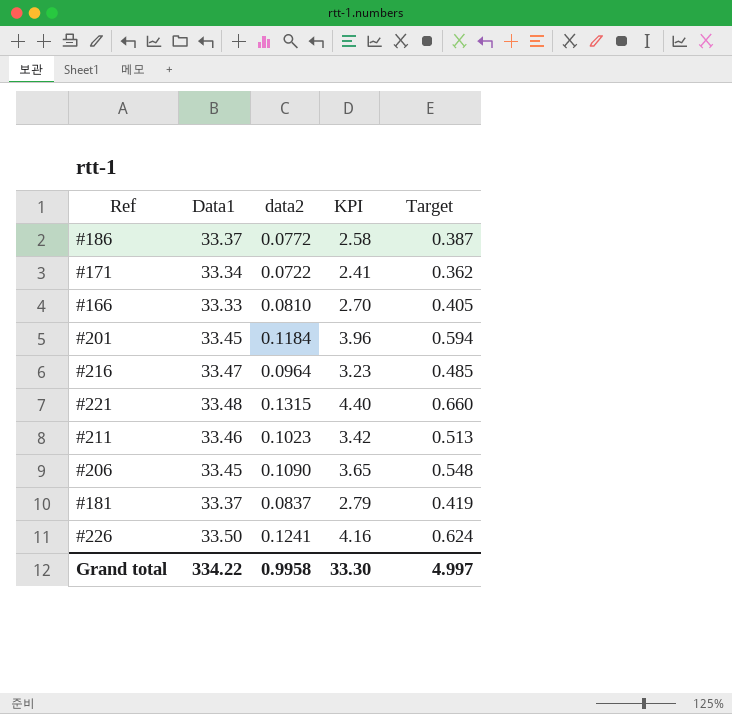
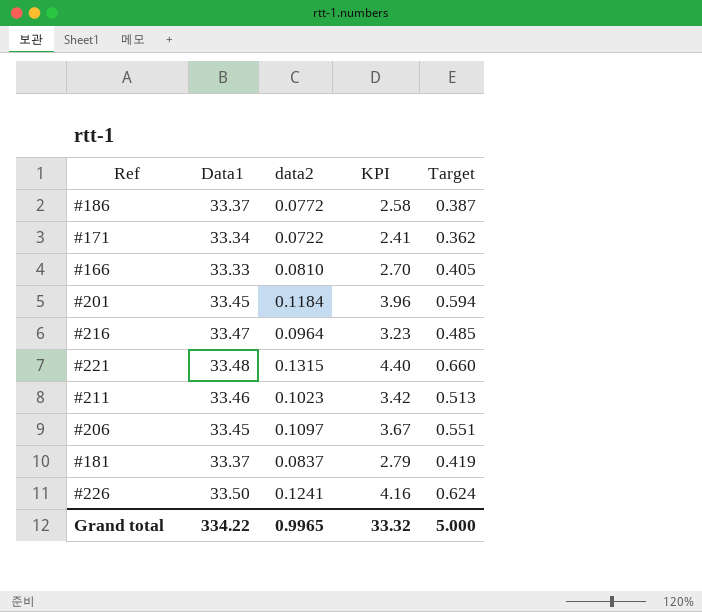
#206 | data2: 0.1090 -> 0.1097
#206 | KPI: 3.65 -> 3.67
#206 | Target: 0.548 -> 0.551
Grand total | data2: 0.9958 -> 0.9965
Grand total | KPI: 33.30 -> 33.32
Grand total | Target: 4.997 -> 5.000

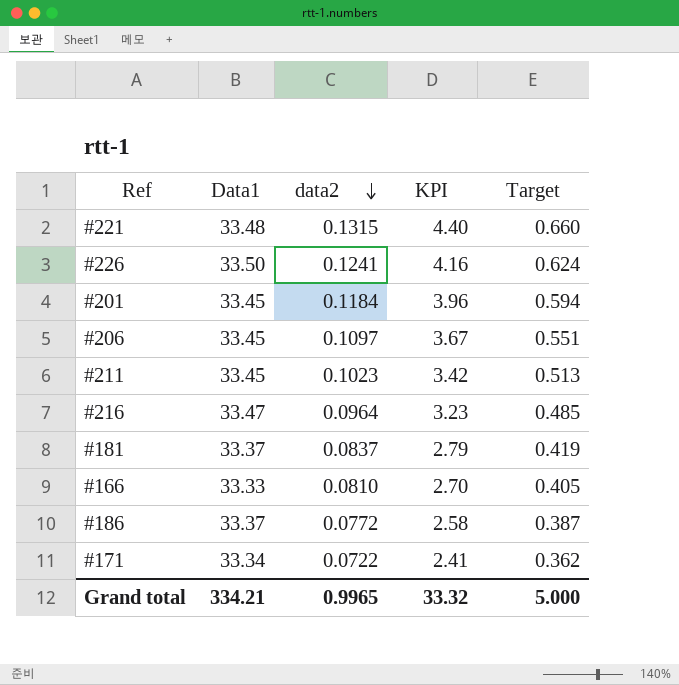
row order: none -> data2 descending
#211 | Data1: 33.46 -> 33.45
Grand total | Data1: 334.22 -> 334.21

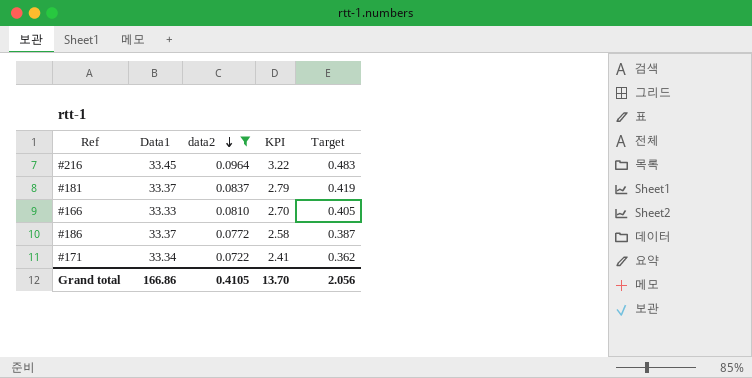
filter: none -> data2 <= 0.0964
#216 | Data1: 33.47 -> 33.45
#216 | KPI: 3.23 -> 3.22
#216 | Target: 0.485 -> 0.483
Grand total | Data1: 334.21 -> 166.86
Grand total | data2: 0.9965 -> 0.4105
Grand total | KPI: 33.32 -> 13.70
Grand total | Target: 5.000 -> 2.056

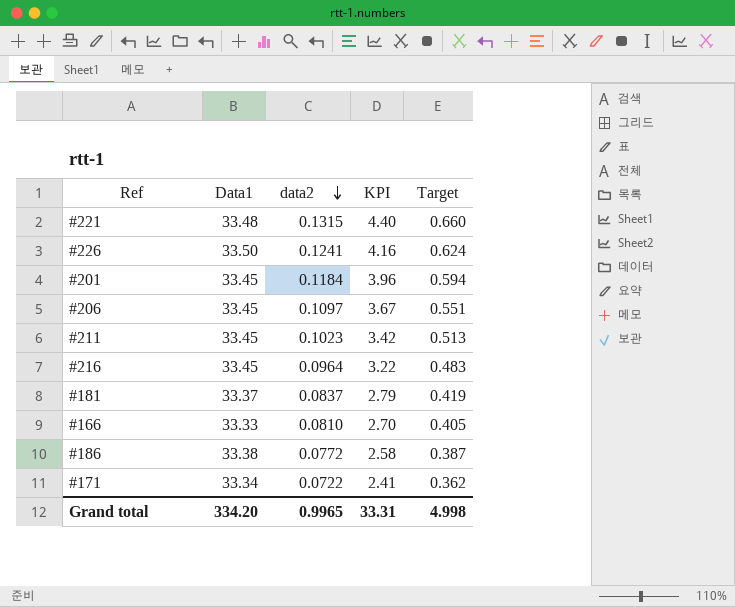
filter: data2 <= 0.0964 -> none
#186 | Data1: 33.37 -> 33.38
Grand total | Data1: 166.86 -> 334.20
Grand total | data2: 0.4105 -> 0.9965
Grand total | KPI: 13.70 -> 33.31
Grand total | Target: 2.056 -> 4.998

